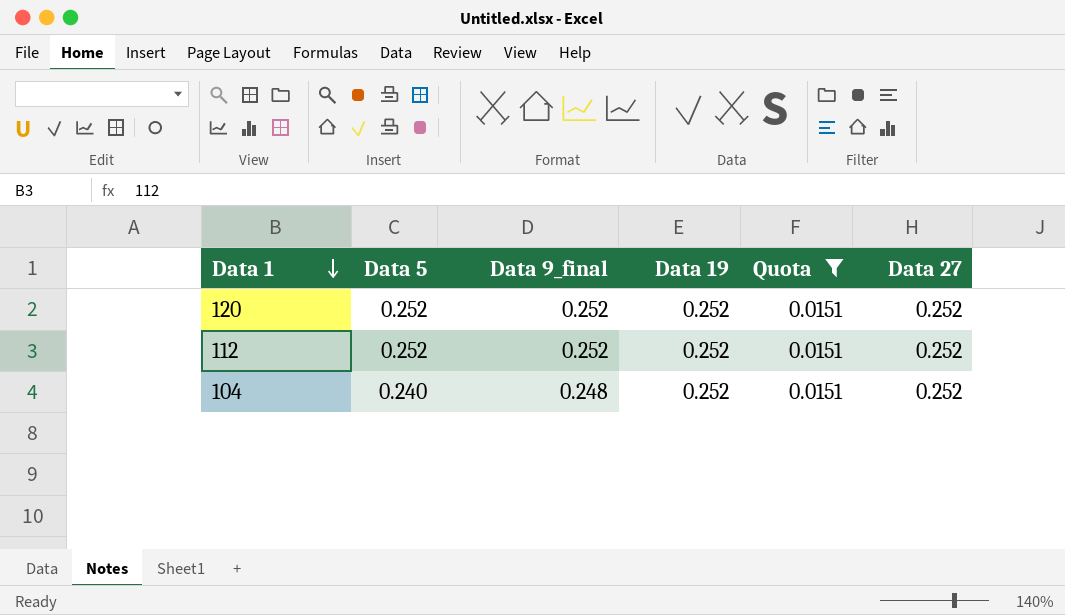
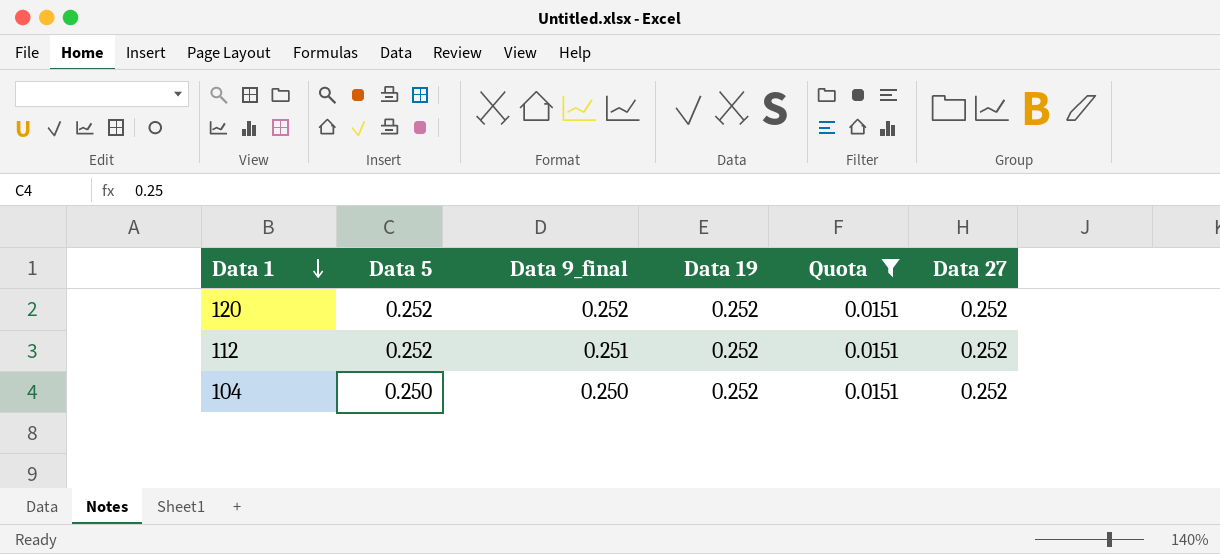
112 | Data 9_final: 0.252 -> 0.251
104 | Data 5: 0.240 -> 0.250
104 | Data 9_final: 0.248 -> 0.250

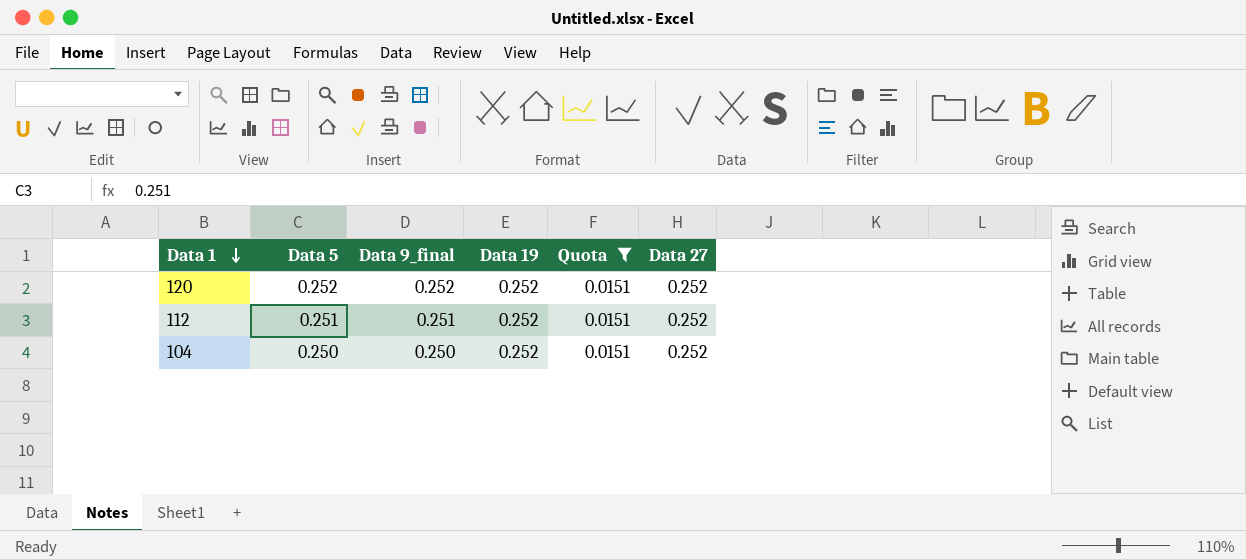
112 | Data 5: 0.252 -> 0.251

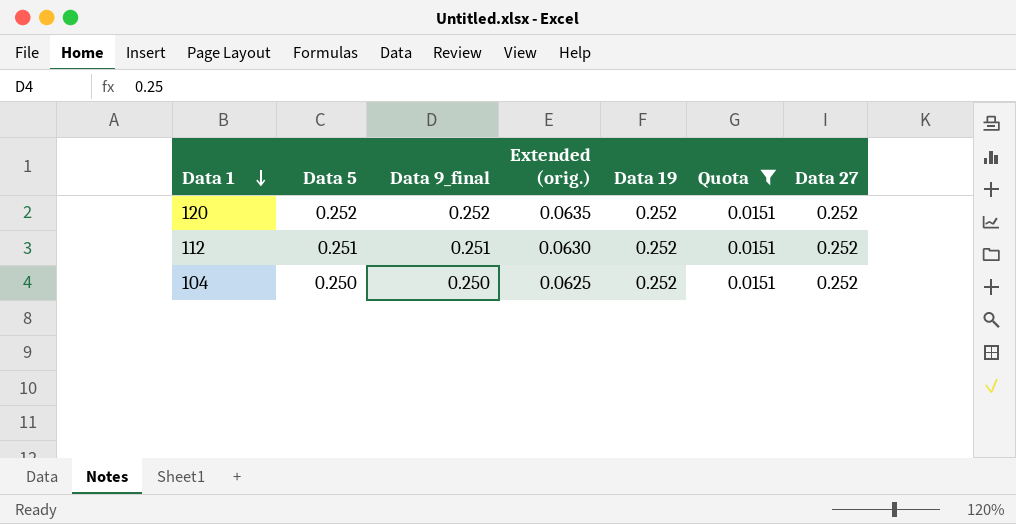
column Extended (orig.) | formula: none -> [Data 5] * [Data 9_final]

